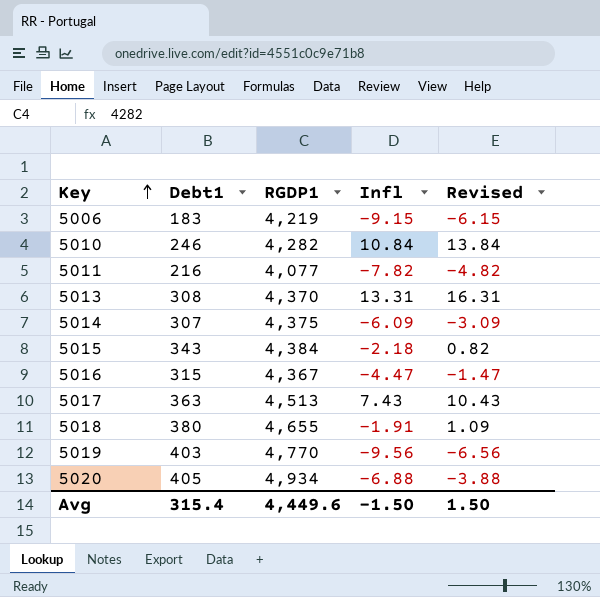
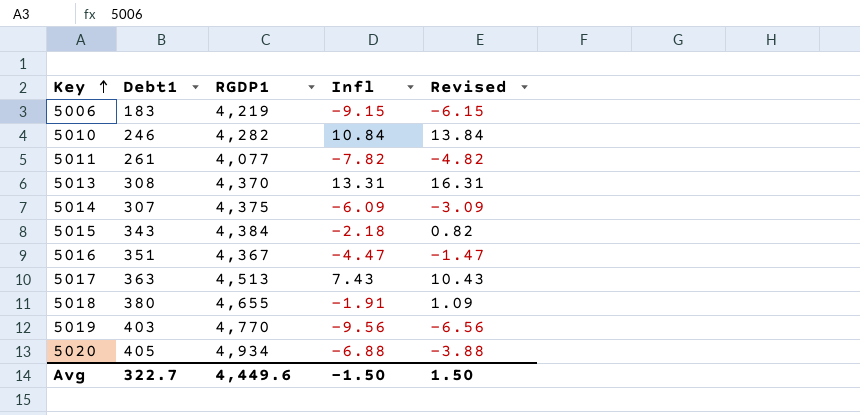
5011 | Debt1: 216 -> 261
5016 | Debt1: 315 -> 351
Avg | Debt1: 315.4 -> 322.7

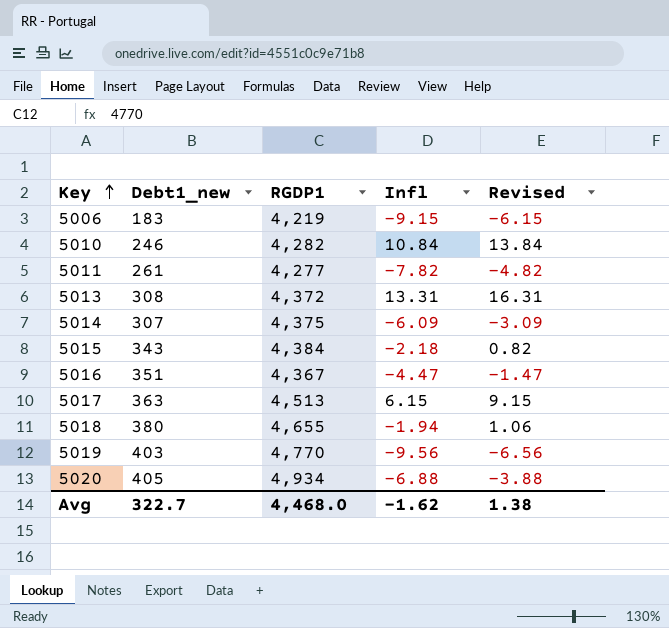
column name: Debt1 -> Debt1_new
5011 | RGDP1: 4,077 -> 4,277
5013 | RGDP1: 4,370 -> 4,372
5017 | Infl: 7.43 -> 6.15
5017 | Revised: 10.43 -> 9.15
5018 | Infl: -1.91 -> -1.94
5018 | Revised: 1.09 -> 1.06
Avg | RGDP1: 4,449.6 -> 4,468.0
Avg | Infl: -1.50 -> -1.62
Avg | Revised: 1.50 -> 1.38

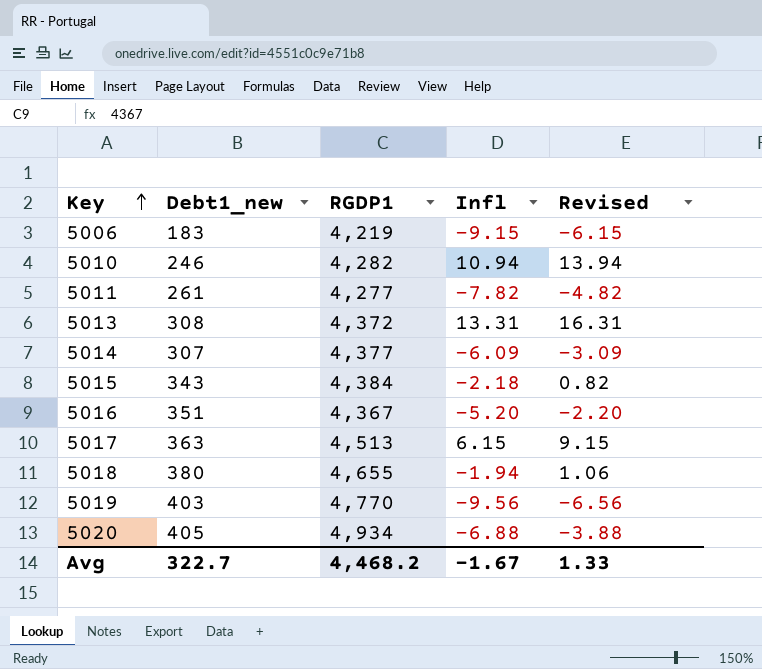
5010 | Infl: 10.84 -> 10.94
5010 | Revised: 13.84 -> 13.94
5014 | RGDP1: 4,375 -> 4,377
5016 | Infl: -4.47 -> -5.20
5016 | Revised: -1.47 -> -2.20
Avg | RGDP1: 4,468.0 -> 4,468.2
Avg | Infl: -1.62 -> -1.67
Avg | Revised: 1.38 -> 1.33

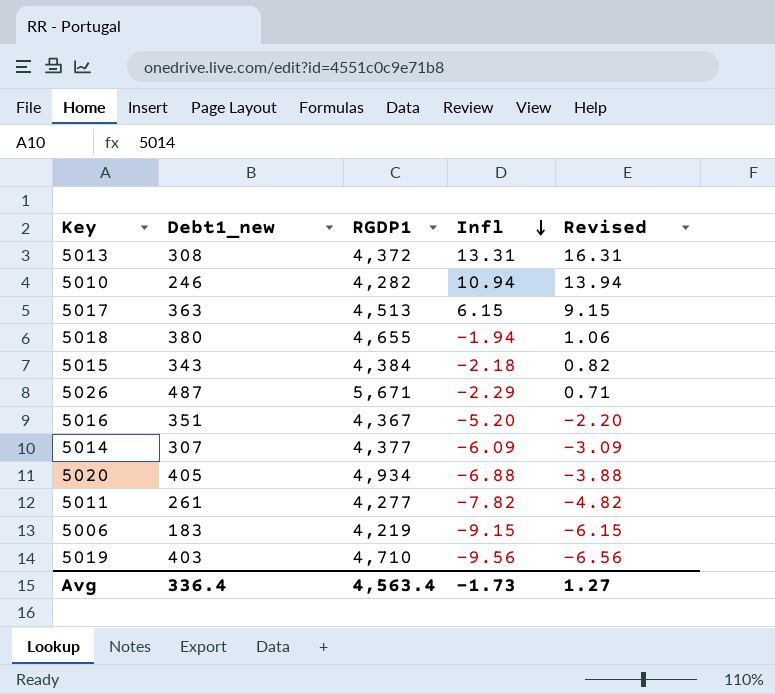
row order: Key ascending -> Infl descending
row 5026: none -> 487 | 5,671 | -2.29 | 0.71
5019 | RGDP1: 4,770 -> 4,710
Avg | Debt1_new: 322.7 -> 336.4
Avg | RGDP1: 4,468.2 -> 4,563.4
Avg | Infl: -1.67 -> -1.73
Avg | Revised: 1.33 -> 1.27

